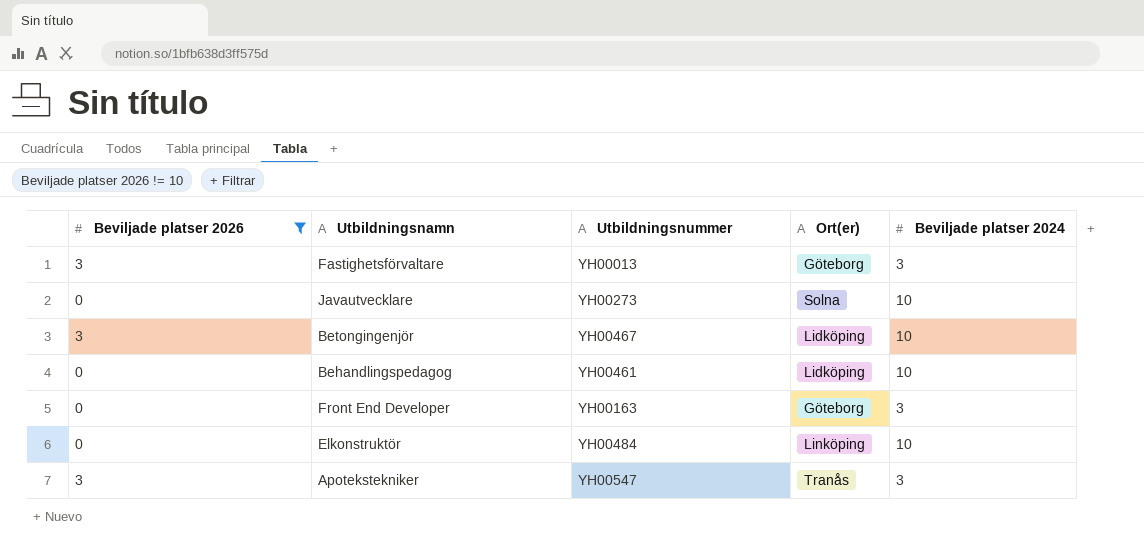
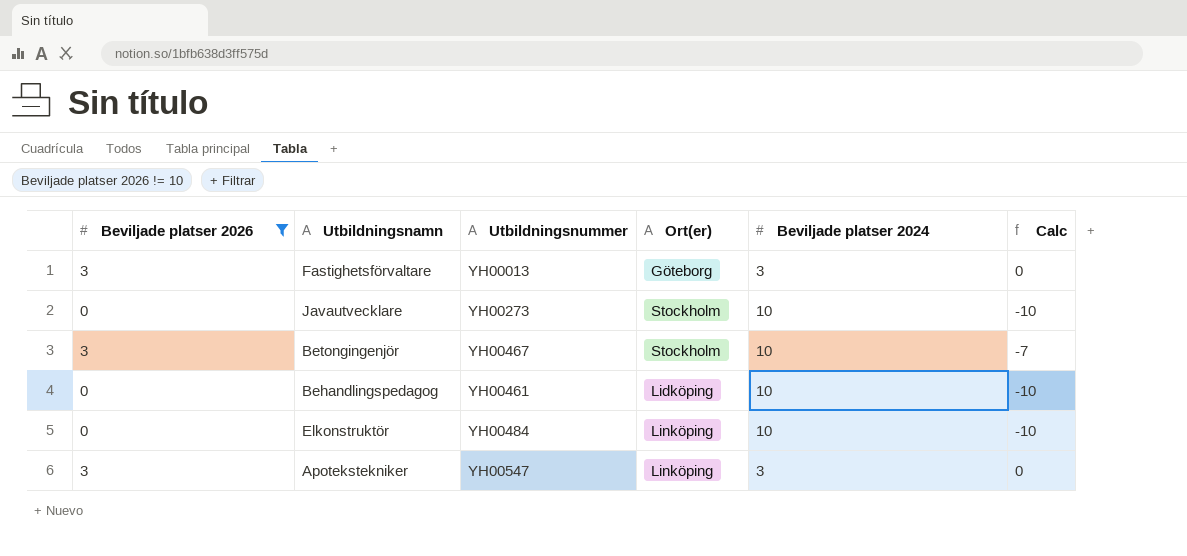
column Calc | formula: none -> [Beviljade platser 2026] - [Beviljade platser 2024]
row Front End Developer: 0 | YH00163 | Göteborg | 3 -> none
Javautvecklare | Ort(er): Solna -> Stockholm
Betongingenjör | Ort(er): Lidköping -> Stockholm
Apotekstekniker | Ort(er): Tranås -> Linköping

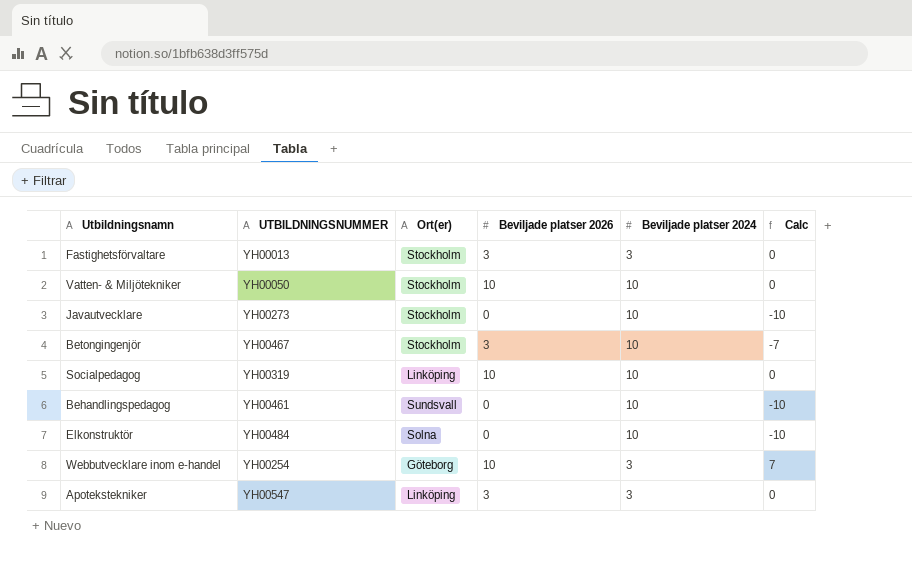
filter: Beviljade platser 2026 != 10 -> none
column name: Utbildningsnummer -> UTBILDNINGSNUMMER
column Beviljade platser 2026 | position: 1 -> 4
Fastighetsförvaltare | Ort(er): Göteborg -> Stockholm
Behandlingspedagog | Ort(er): Lidköping -> Sundsvall
Elkonstruktör | Ort(er): Linköping -> Solna

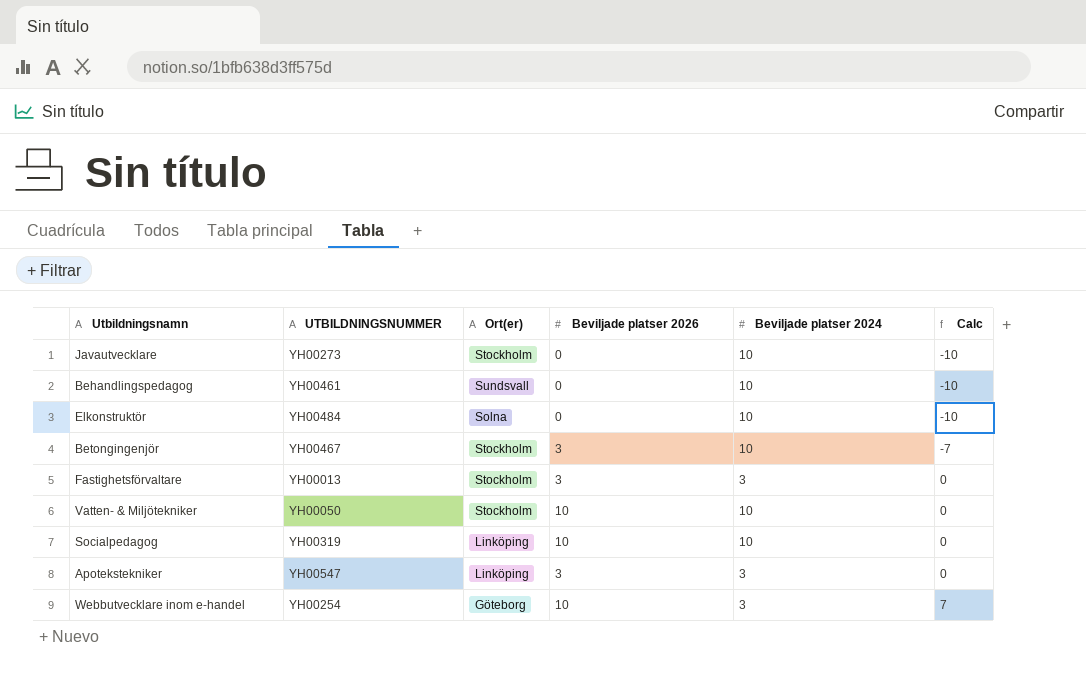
row order: none -> Calc ascending

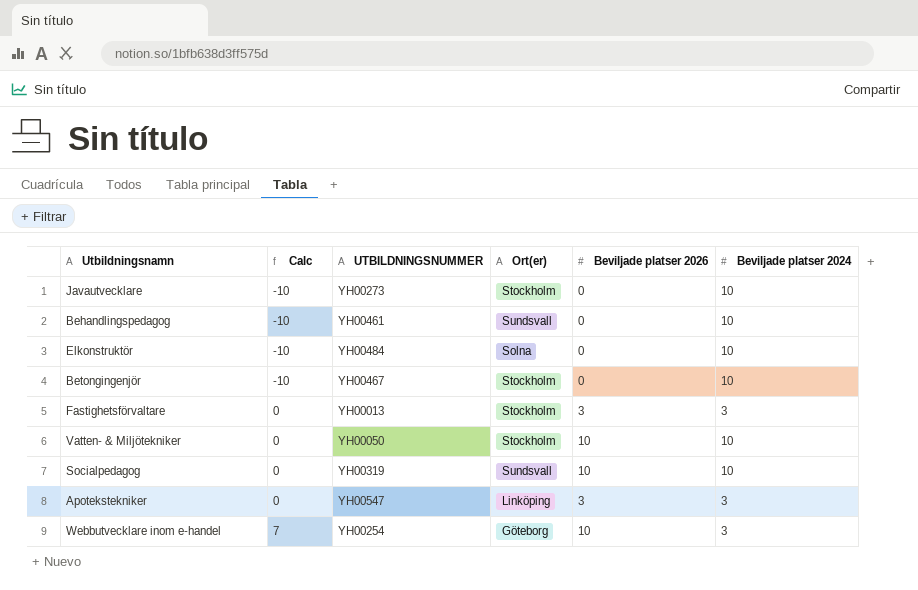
column Calc | position: 6 -> 2
Betongingenjör | Calc: -7 -> -10
Betongingenjör | Beviljade platser 2026: 3 -> 0
Socialpedagog | Ort(er): Linköping -> Sundsvall

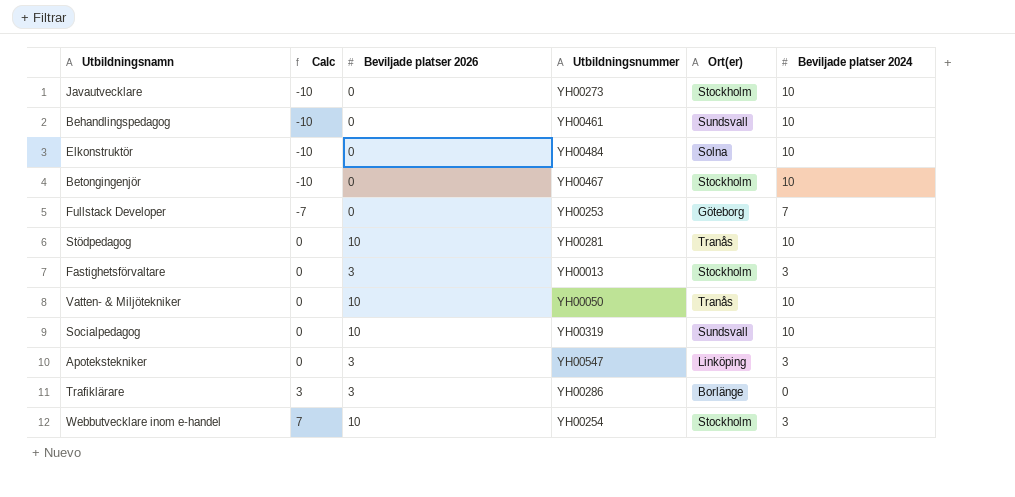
column Beviljade platser 2026 | position: 5 -> 3
column name: UTBILDNINGSNUMMER -> Utbildningsnummer
row Fullstack Developer: none -> -7 | 0 | YH00253 | Göteborg | 7
row Stödpedagog: none -> 0 | 10 | YH00281 | Tranås | 10
Vatten- & Miljötekniker | Ort(er): Stockholm -> Tranås
row Trafiklärare: none -> 3 | 3 | YH00286 | Borlänge | 0
Webbutvecklare inom e-handel | Ort(er): Göteborg -> Stockholm

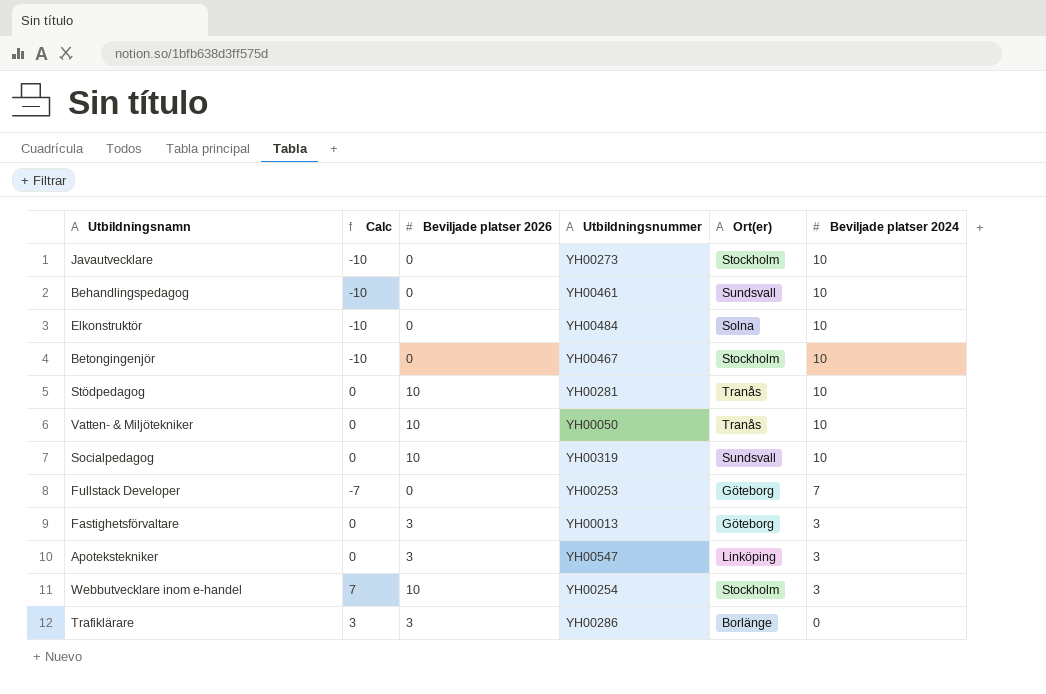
row order: Calc ascending -> Beviljade platser 2024 descending
Fastighetsförvaltare | Ort(er): Stockholm -> Göteborg

